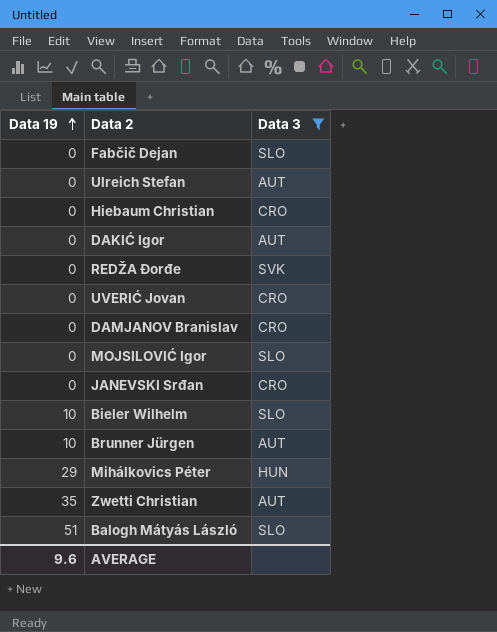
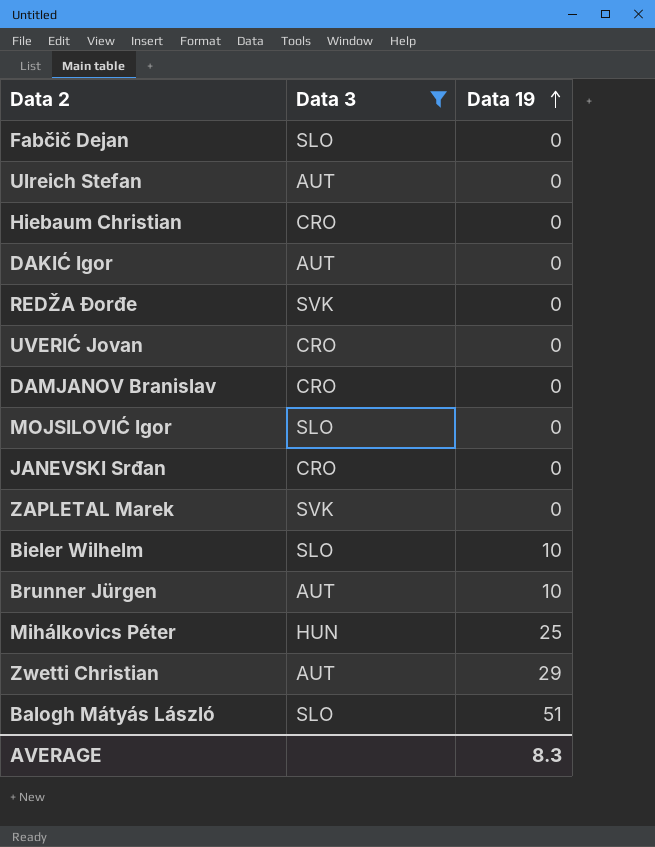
column Data 19 | position: 1 -> 3
row ZAPLETAL Marek: none -> SVK | 0
Mihálkovics Péter | Data 19: 29 -> 25
Zwetti Christian | Data 19: 35 -> 29
AVERAGE | Data 19: 9.6 -> 8.3

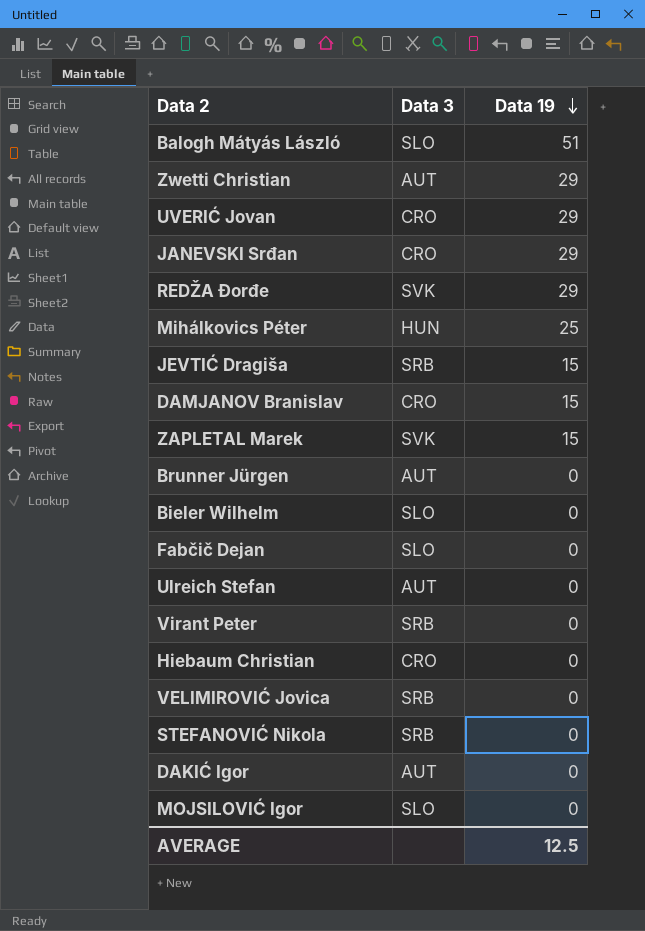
filter: Data 3 != SRB -> none
row order: Data 19 ascending -> Data 19 descending
UVERIĆ Jovan | Data 19: 0 -> 29
JANEVSKI Srđan | Data 19: 0 -> 29
REDŽA Đorđe | Data 19: 0 -> 29
DAMJANOV Branislav | Data 19: 0 -> 15
ZAPLETAL Marek | Data 19: 0 -> 15
Brunner Jürgen | Data 19: 10 -> 0
Bieler Wilhelm | Data 19: 10 -> 0
AVERAGE | Data 19: 8.3 -> 12.5

